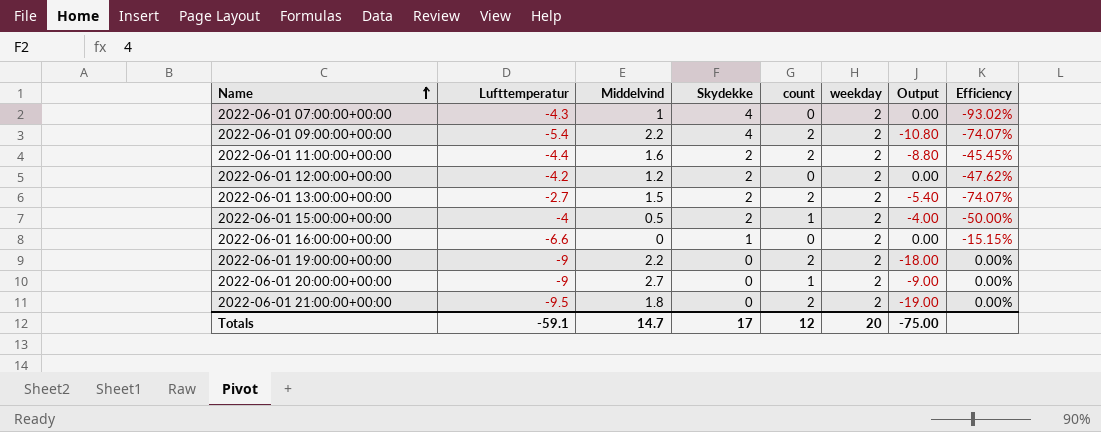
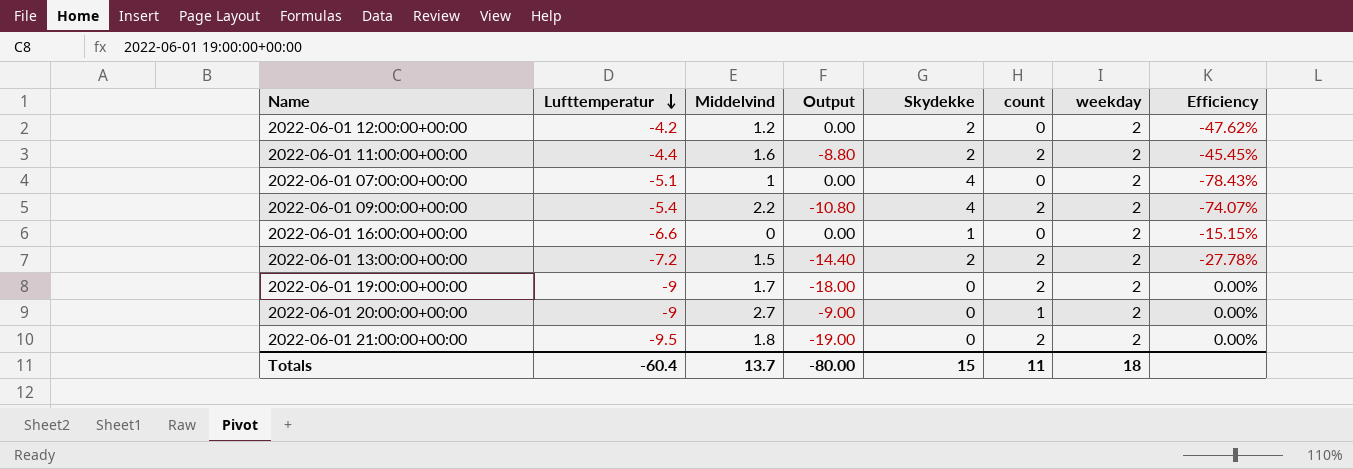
row order: Name ascending -> Lufttemperatur descending
column Output | position: 7 -> 4
row 2022-06-01 15:00:00+00:00: -4 | 0.5 | 2 | 1 | 2 | -4.00 | -50.00% -> none
2022-06-01 07:00:00+00:00 | Lufttemperatur: -4.3 -> -5.1
2022-06-01 07:00:00+00:00 | Efficiency: -93.02% -> -78.43%
2022-06-01 13:00:00+00:00 | Lufttemperatur: -2.7 -> -7.2
2022-06-01 13:00:00+00:00 | Output: -5.40 -> -14.40
2022-06-01 13:00:00+00:00 | Efficiency: -74.07% -> -27.78%
2022-06-01 19:00:00+00:00 | Middelvind: 2.2 -> 1.7
Totals | Lufttemperatur: -59.1 -> -60.4
Totals | Middelvind: 14.7 -> 13.7
Totals | Output: -75.00 -> -80.00
Totals | Skydekke: 17 -> 15
Totals | count: 12 -> 11
Totals | weekday: 20 -> 18

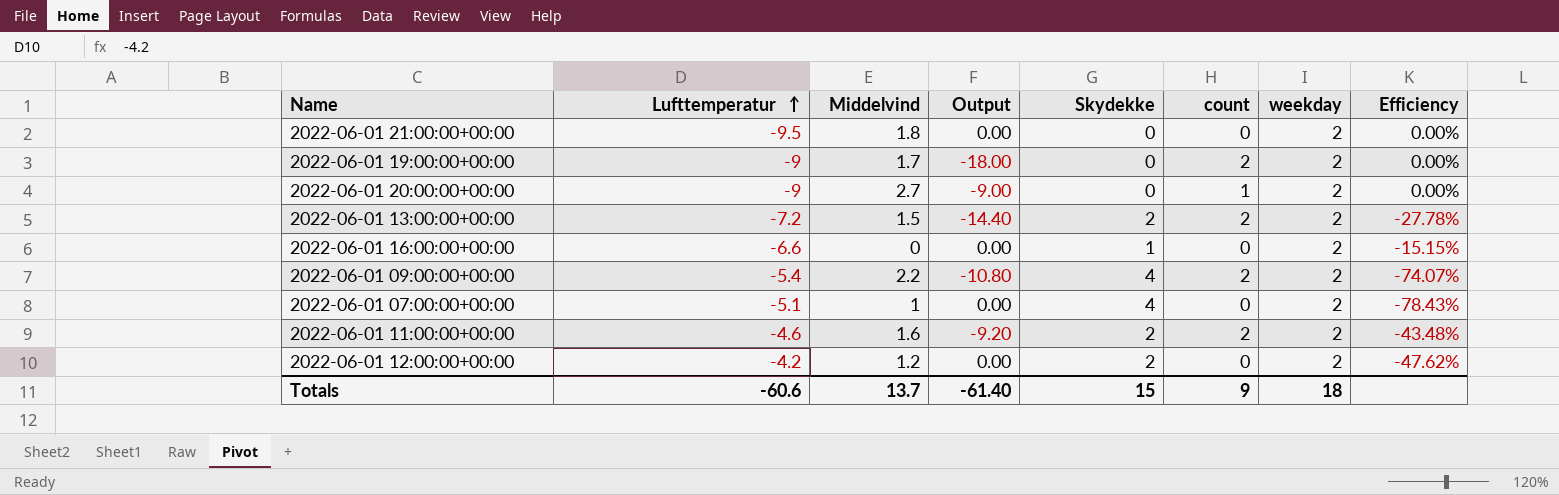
row order: Lufttemperatur descending -> Lufttemperatur ascending
2022-06-01 21:00:00+00:00 | Output: -19.00 -> 0.00
2022-06-01 21:00:00+00:00 | count: 2 -> 0
2022-06-01 11:00:00+00:00 | Lufttemperatur: -4.4 -> -4.6
2022-06-01 11:00:00+00:00 | Output: -8.80 -> -9.20
2022-06-01 11:00:00+00:00 | Efficiency: -45.45% -> -43.48%
Totals | Lufttemperatur: -60.4 -> -60.6
Totals | Output: -80.00 -> -61.40
Totals | count: 11 -> 9

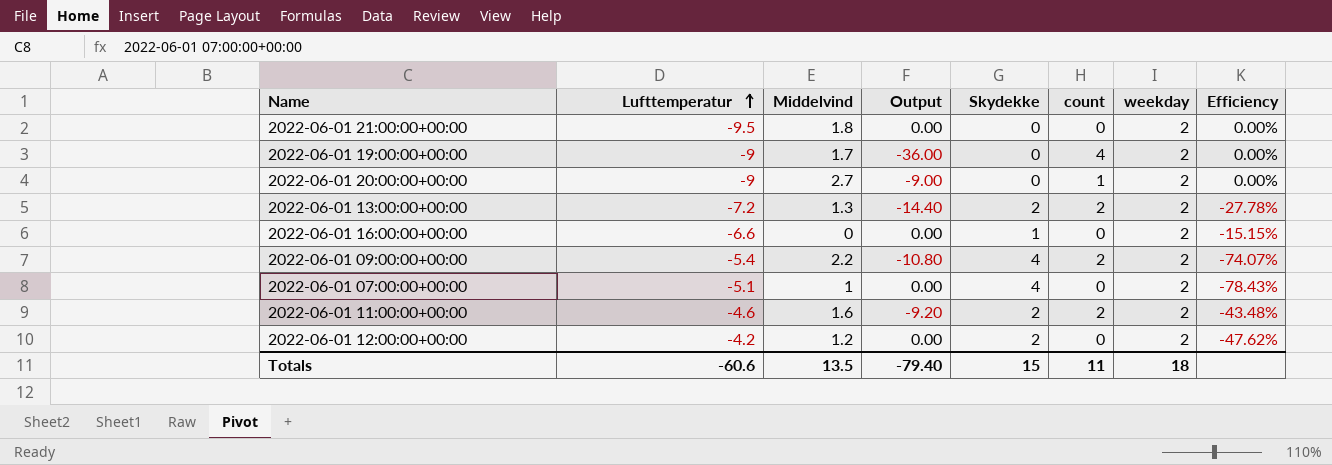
2022-06-01 19:00:00+00:00 | Output: -18.00 -> -36.00
2022-06-01 19:00:00+00:00 | count: 2 -> 4
2022-06-01 13:00:00+00:00 | Middelvind: 1.5 -> 1.3
Totals | Middelvind: 13.7 -> 13.5
Totals | Output: -61.40 -> -79.40
Totals | count: 9 -> 11

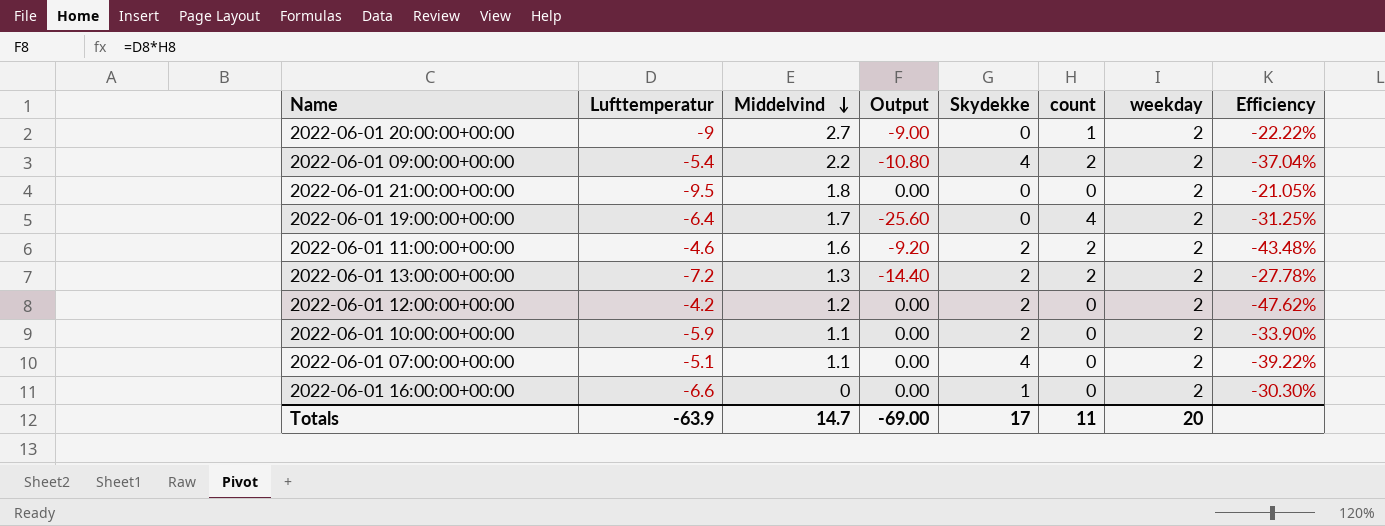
row order: Lufttemperatur ascending -> Middelvind descending
column Efficiency | formula: [Skydekke] / [Lufttemperatur] -> [weekday] / [Lufttemperatur]
2022-06-01 19:00:00+00:00 | Lufttemperatur: -9 -> -6.4
2022-06-01 19:00:00+00:00 | Output: -36.00 -> -25.60
row 2022-06-01 10:00:00+00:00: none -> -5.9 | 1.1 | 0.00 | 2 | 0 | 2 | -33.90%
2022-06-01 07:00:00+00:00 | Middelvind: 1 -> 1.1
Totals | Lufttemperatur: -60.6 -> -63.9
Totals | Middelvind: 13.5 -> 14.7
Totals | Output: -79.40 -> -69.00
Totals | Skydekke: 15 -> 17
Totals | weekday: 18 -> 20

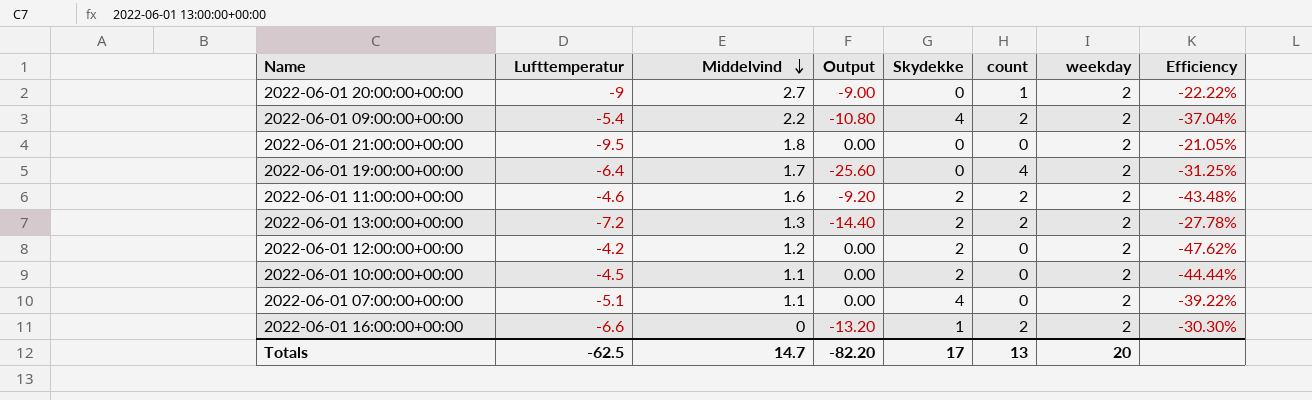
2022-06-01 10:00:00+00:00 | Lufttemperatur: -5.9 -> -4.5
2022-06-01 10:00:00+00:00 | Efficiency: -33.90% -> -44.44%
2022-06-01 16:00:00+00:00 | Output: 0.00 -> -13.20
2022-06-01 16:00:00+00:00 | count: 0 -> 2
Totals | Lufttemperatur: -63.9 -> -62.5
Totals | Output: -69.00 -> -82.20
Totals | count: 11 -> 13

